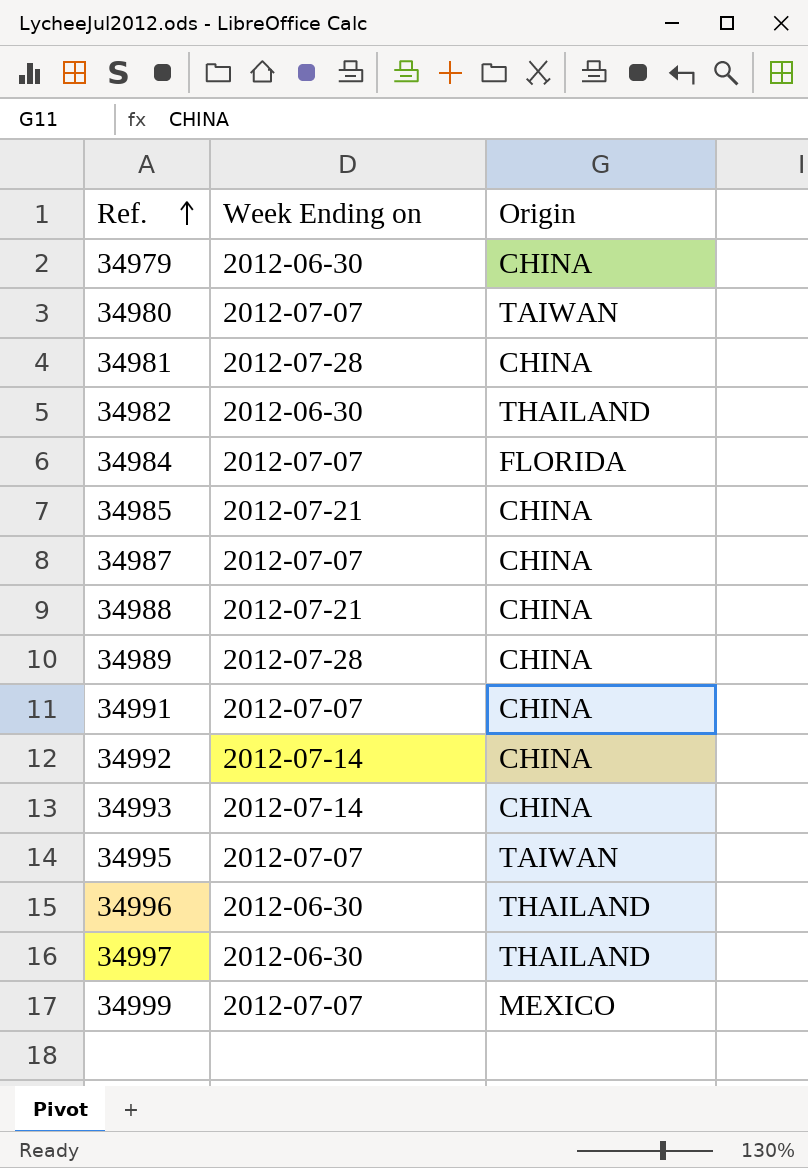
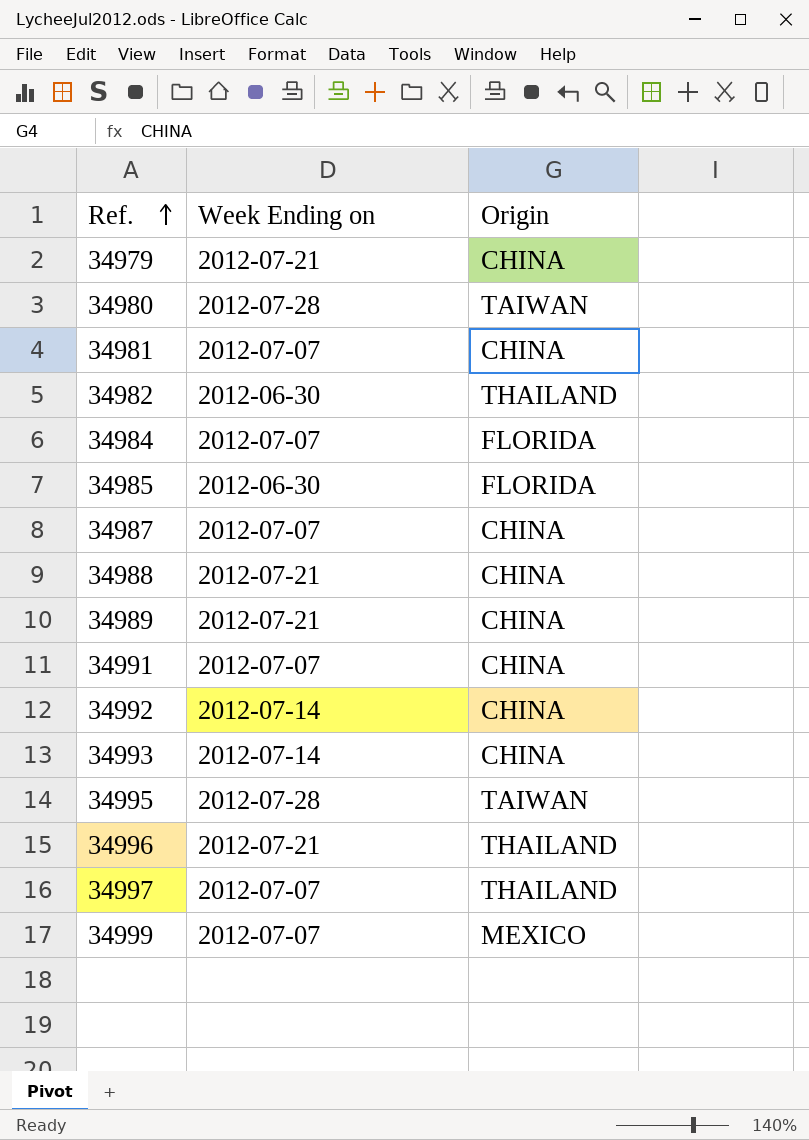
34979 | Week Ending on: 2012-06-30 -> 2012-07-21
34980 | Week Ending on: 2012-07-07 -> 2012-07-28
34981 | Week Ending on: 2012-07-28 -> 2012-07-07
34985 | Week Ending on: 2012-07-21 -> 2012-06-30
34985 | Origin: CHINA -> FLORIDA
34989 | Week Ending on: 2012-07-28 -> 2012-07-21
34995 | Week Ending on: 2012-07-07 -> 2012-07-28
34996 | Week Ending on: 2012-06-30 -> 2012-07-21
34997 | Week Ending on: 2012-06-30 -> 2012-07-07

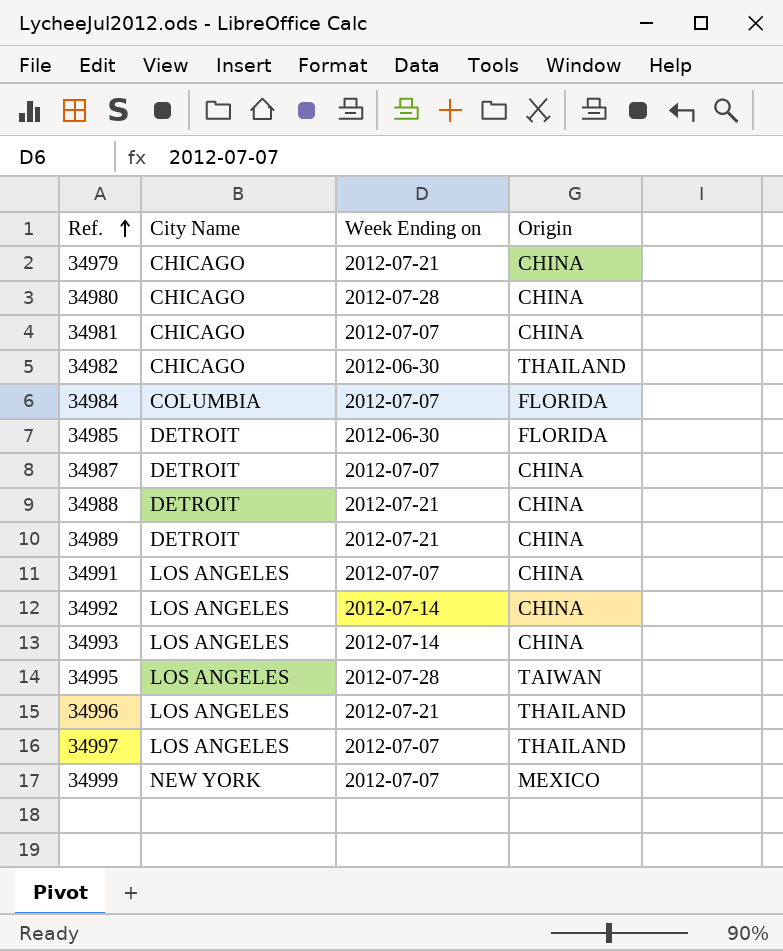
column City Name | position: none -> 2
34980 | Origin: TAIWAN -> CHINA

